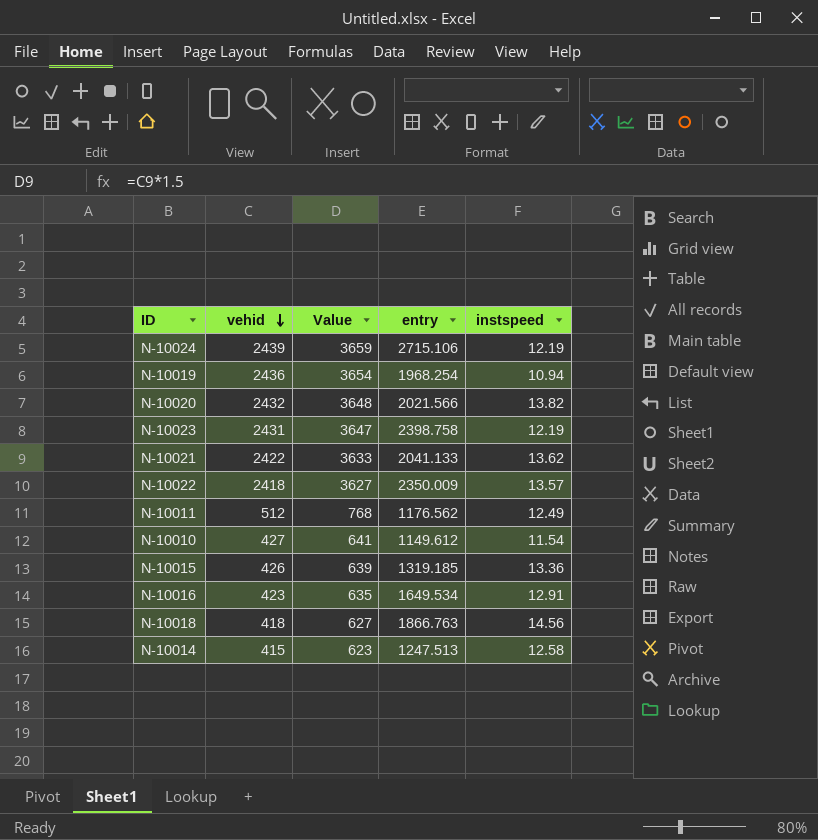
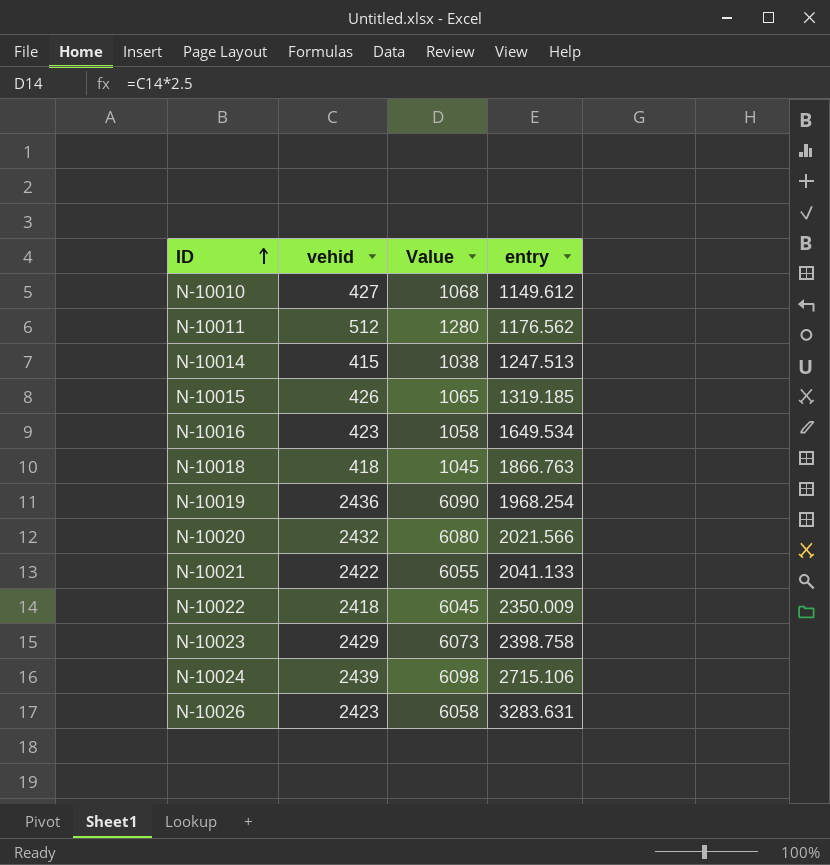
row order: vehid descending -> ID ascending
column instspeed | position: 5 -> none
column Value | formula: [vehid] * 1.5 -> [vehid] * 2.5
N-10023 | vehid: 2431 -> 2429
row N-10026: none -> 2423 | 6058 | 3283.631

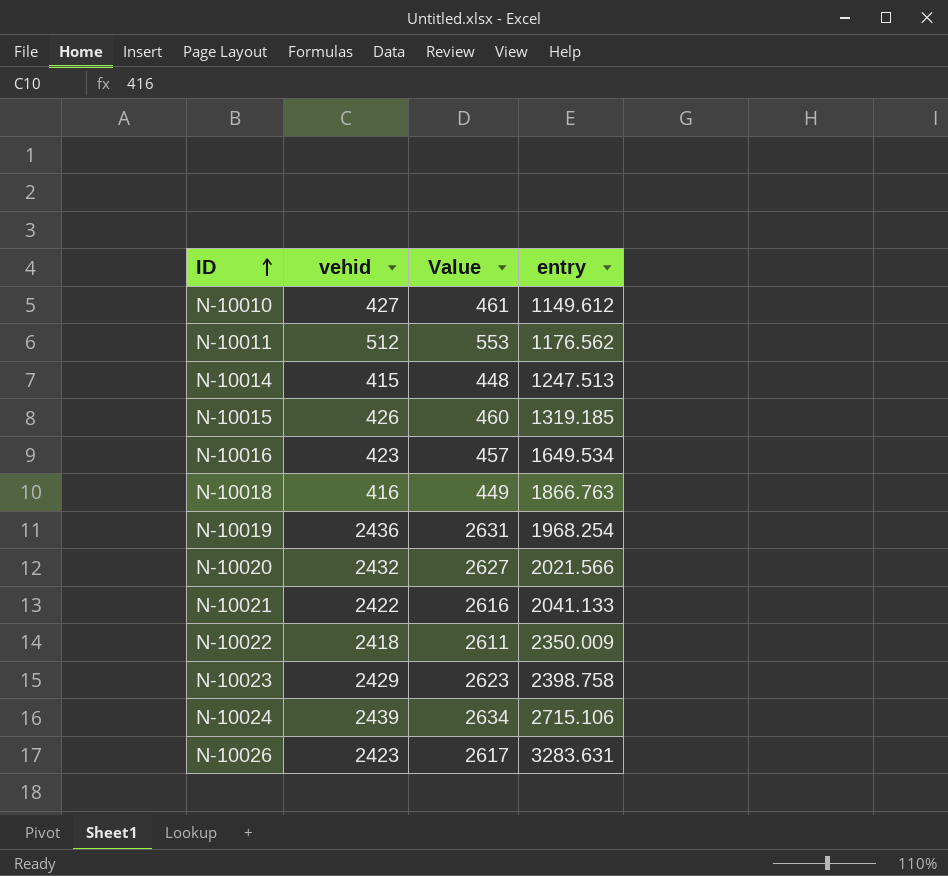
column Value | formula: [vehid] * 2.5 -> [vehid] * 1.08
N-10018 | vehid: 418 -> 416

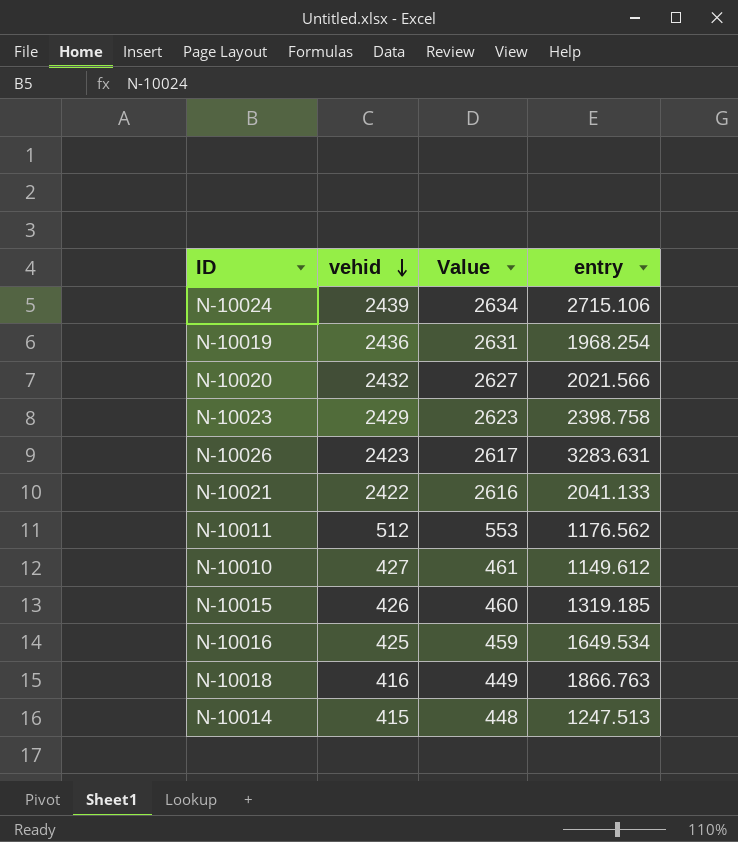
row order: ID ascending -> vehid descending
row N-10022: 2418 | 2611 | 2350.009 -> none
N-10016 | vehid: 423 -> 425
N-10016 | Value: 457 -> 459

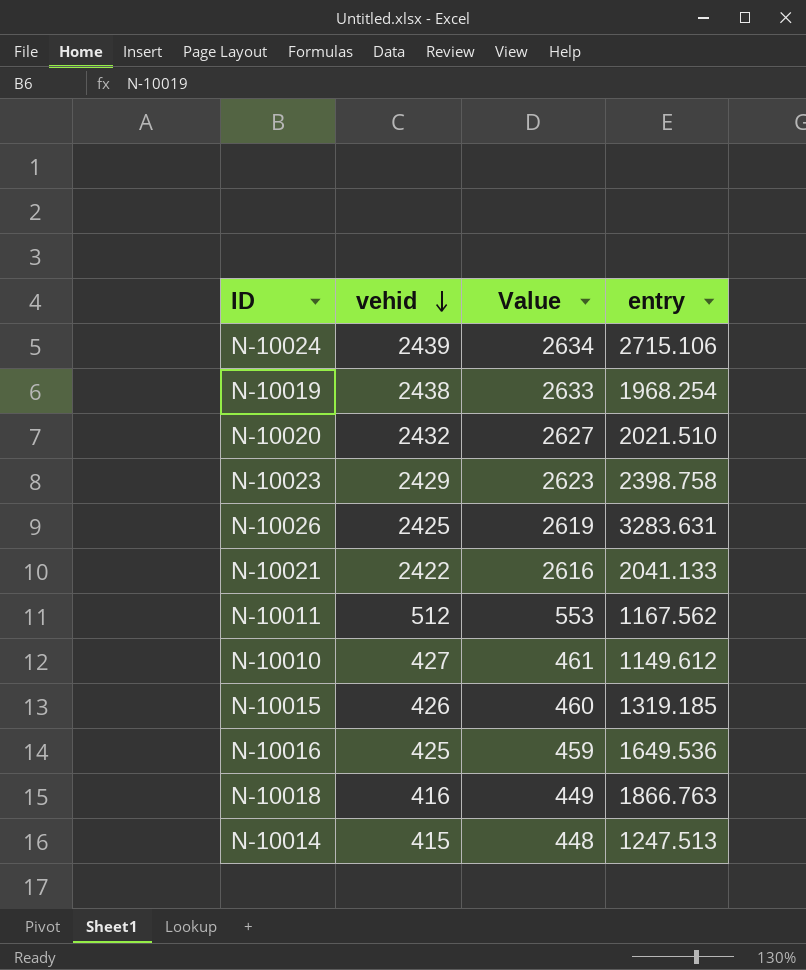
N-10019 | vehid: 2436 -> 2438
N-10019 | Value: 2631 -> 2633
N-10020 | entry: 2021.566 -> 2021.510
N-10026 | vehid: 2423 -> 2425
N-10026 | Value: 2617 -> 2619
N-10011 | entry: 1176.562 -> 1167.562
N-10016 | entry: 1649.534 -> 1649.536

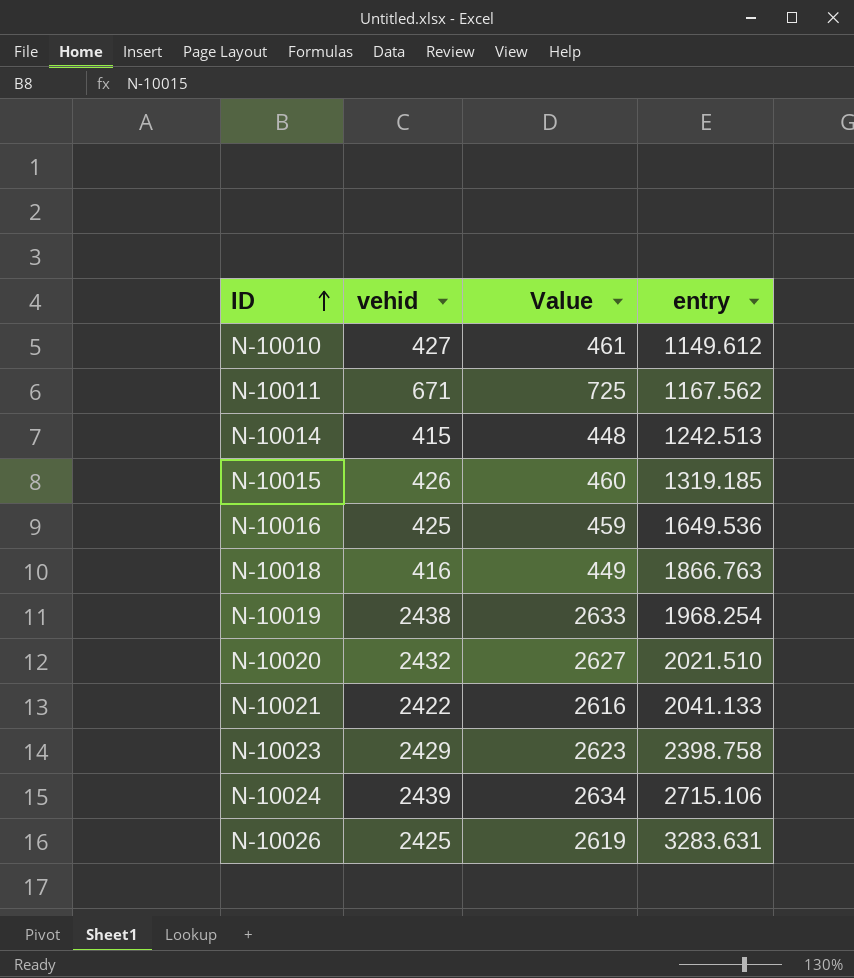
row order: vehid descending -> ID ascending
N-10011 | vehid: 512 -> 671
N-10011 | Value: 553 -> 725
N-10014 | entry: 1247.513 -> 1242.513

